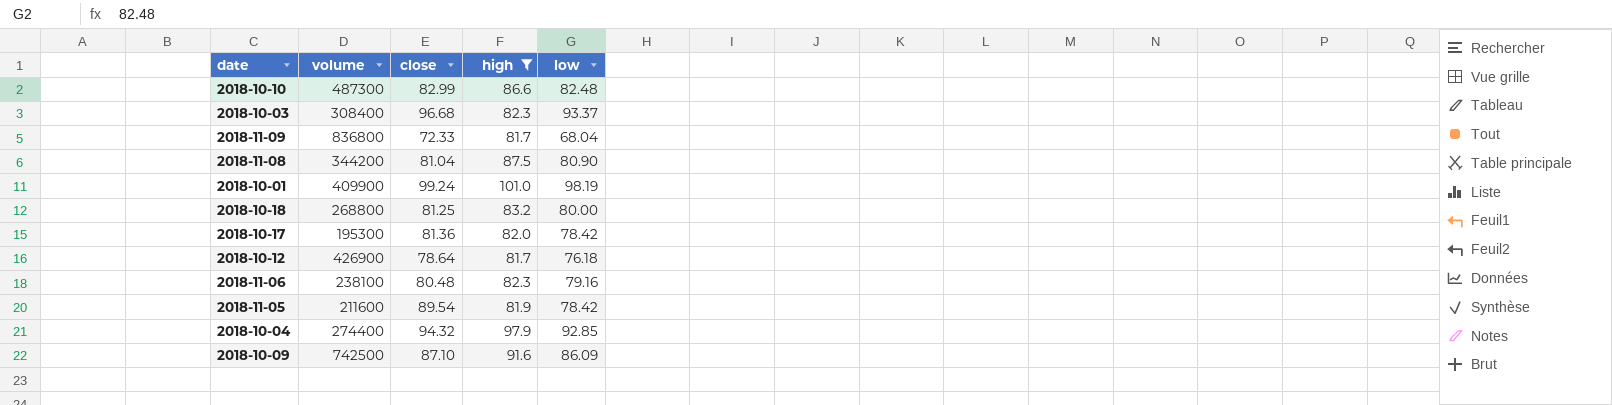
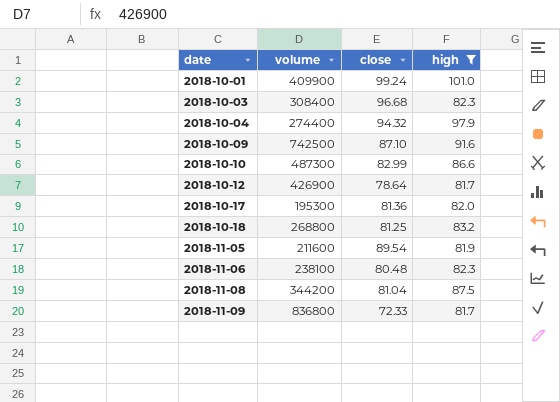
row order: none -> date ascending
column low | position: 5 -> none

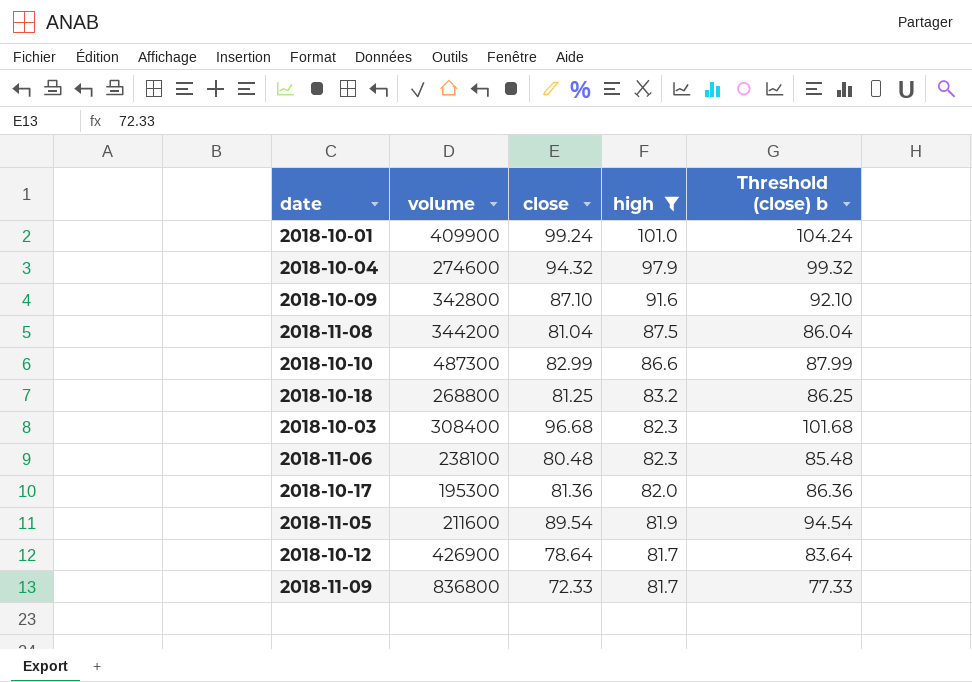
row order: date ascending -> high descending
column Threshold (close) b | formula: none -> [close] + 5
2018-10-04 | volume: 274400 -> 274600
2018-10-09 | volume: 742500 -> 342800

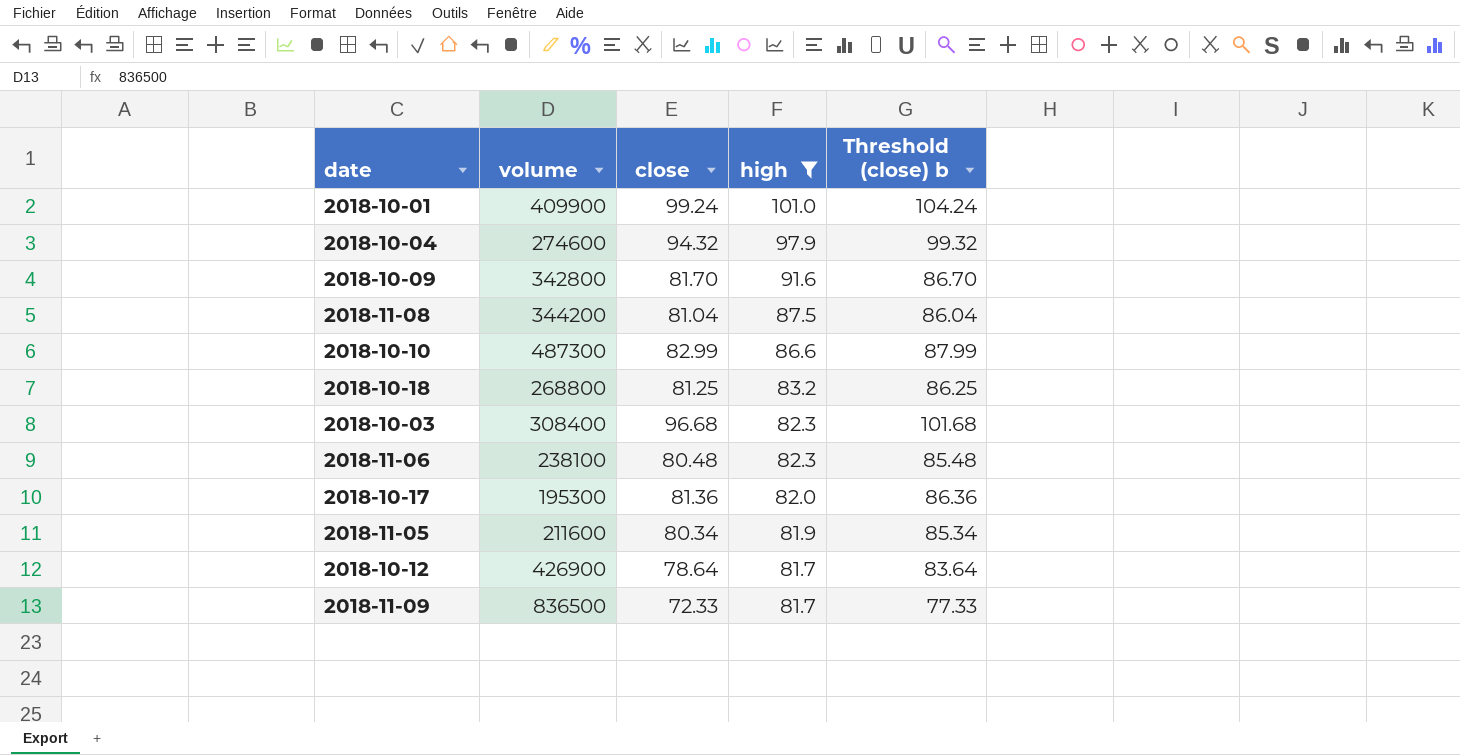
2018-10-09 | close: 87.10 -> 81.70
2018-10-09 | Threshold (close) b: 92.10 -> 86.70
2018-11-05 | close: 89.54 -> 80.34
2018-11-05 | Threshold (close) b: 94.54 -> 85.34
2018-11-09 | volume: 836800 -> 836500

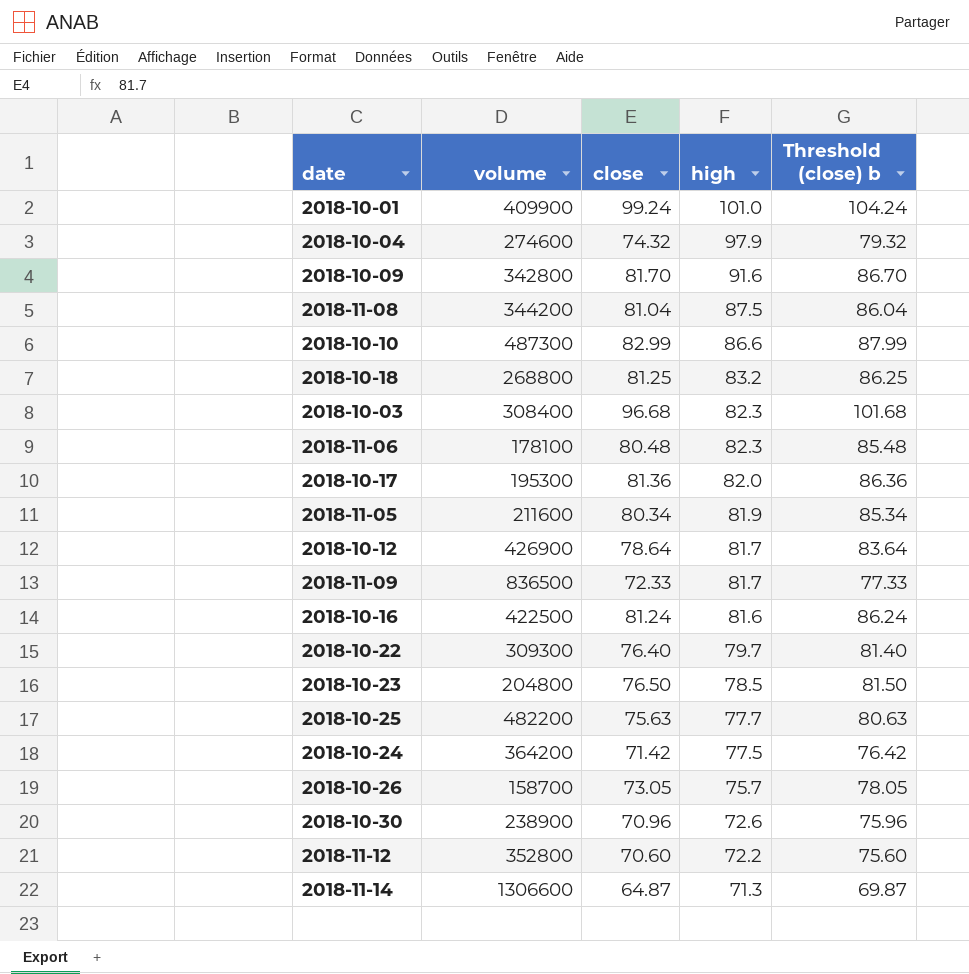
filter: high >= 81.7 -> none
2018-10-04 | close: 94.32 -> 74.32
2018-10-04 | Threshold (close) b: 99.32 -> 79.32
2018-11-06 | volume: 238100 -> 178100

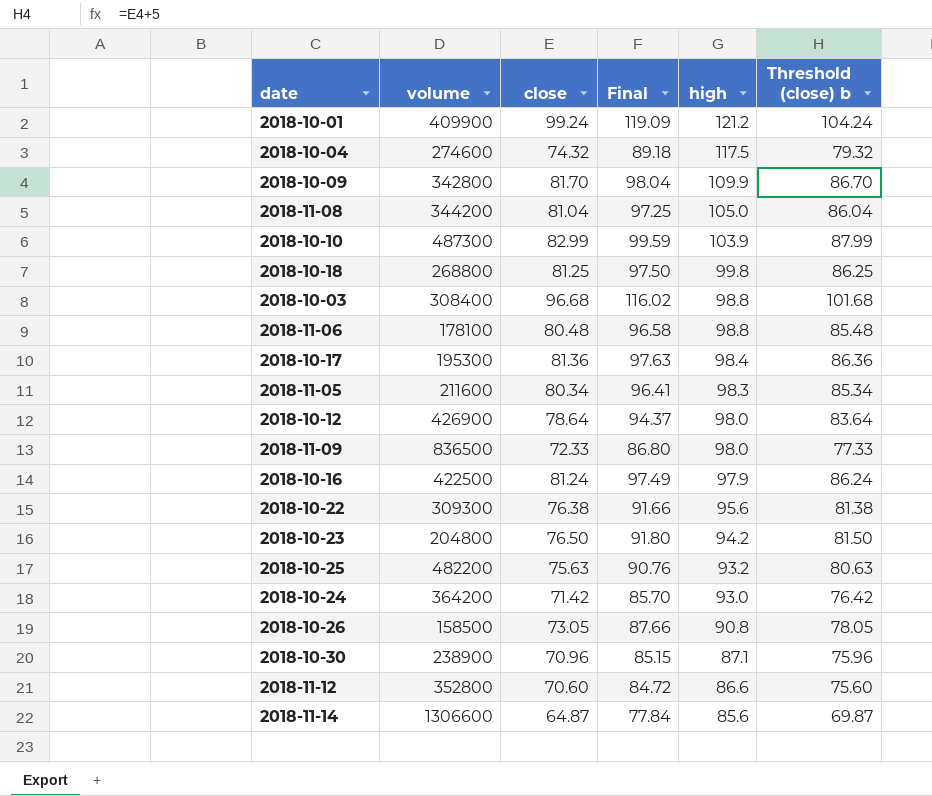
column Final | formula: none -> [close] * 1.2
2018-10-01 | high: 101.0 -> 121.2
2018-10-04 | high: 97.9 -> 117.5
2018-10-09 | high: 91.6 -> 109.9
2018-11-08 | high: 87.5 -> 105.0
2018-10-10 | high: 86.6 -> 103.9
2018-10-18 | high: 83.2 -> 99.8
2018-10-03 | high: 82.3 -> 98.8
2018-11-06 | high: 82.3 -> 98.8
2018-10-17 | high: 82.0 -> 98.4
2018-11-05 | high: 81.9 -> 98.3
2018-10-12 | high: 81.7 -> 98.0
2018-11-09 | high: 81.7 -> 98.0
2018-10-16 | high: 81.6 -> 97.9
2018-10-22 | close: 76.40 -> 76.38
2018-10-22 | high: 79.7 -> 95.6
2018-10-22 | Threshold (close) b: 81.40 -> 81.38
2018-10-23 | high: 78.5 -> 94.2
2018-10-25 | high: 77.7 -> 93.2
2018-10-24 | high: 77.5 -> 93.0
2018-10-26 | volume: 158700 -> 158500
2018-10-26 | high: 75.7 -> 90.8
2018-10-30 | high: 72.6 -> 87.1
2018-11-12 | high: 72.2 -> 86.6
2018-11-14 | high: 71.3 -> 85.6

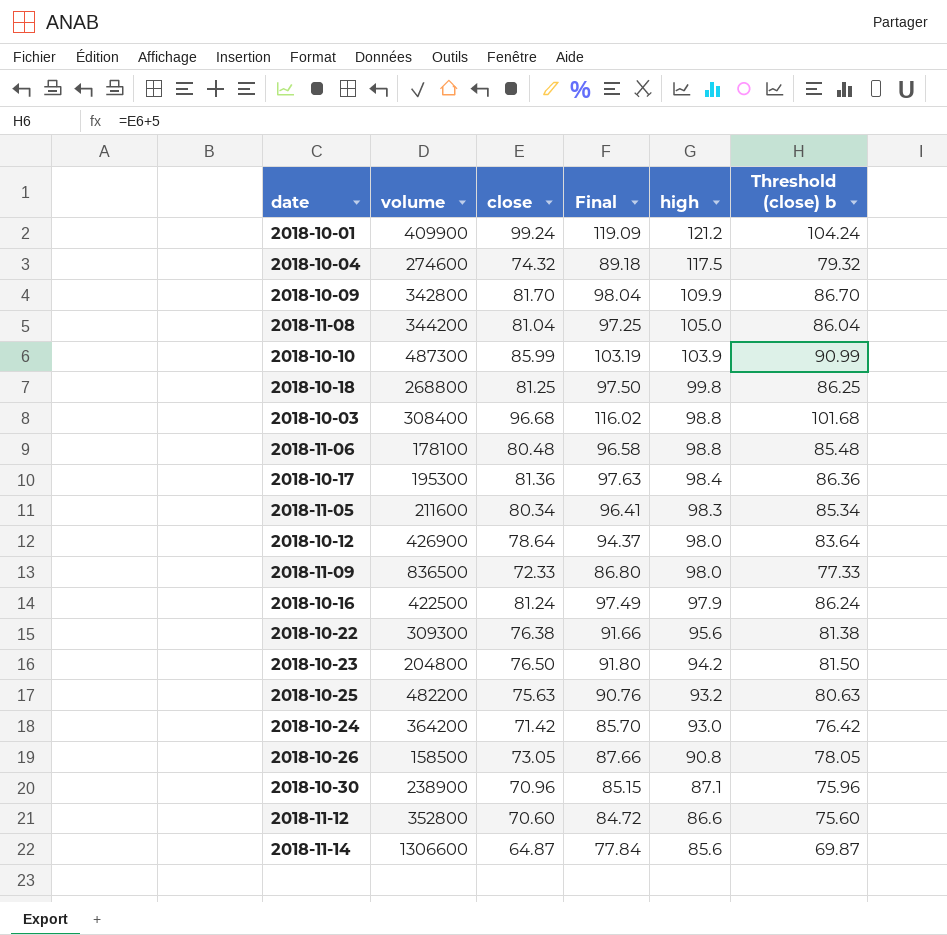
2018-10-10 | close: 82.99 -> 85.99
2018-10-10 | Final: 99.59 -> 103.19
2018-10-10 | Threshold (close) b: 87.99 -> 90.99

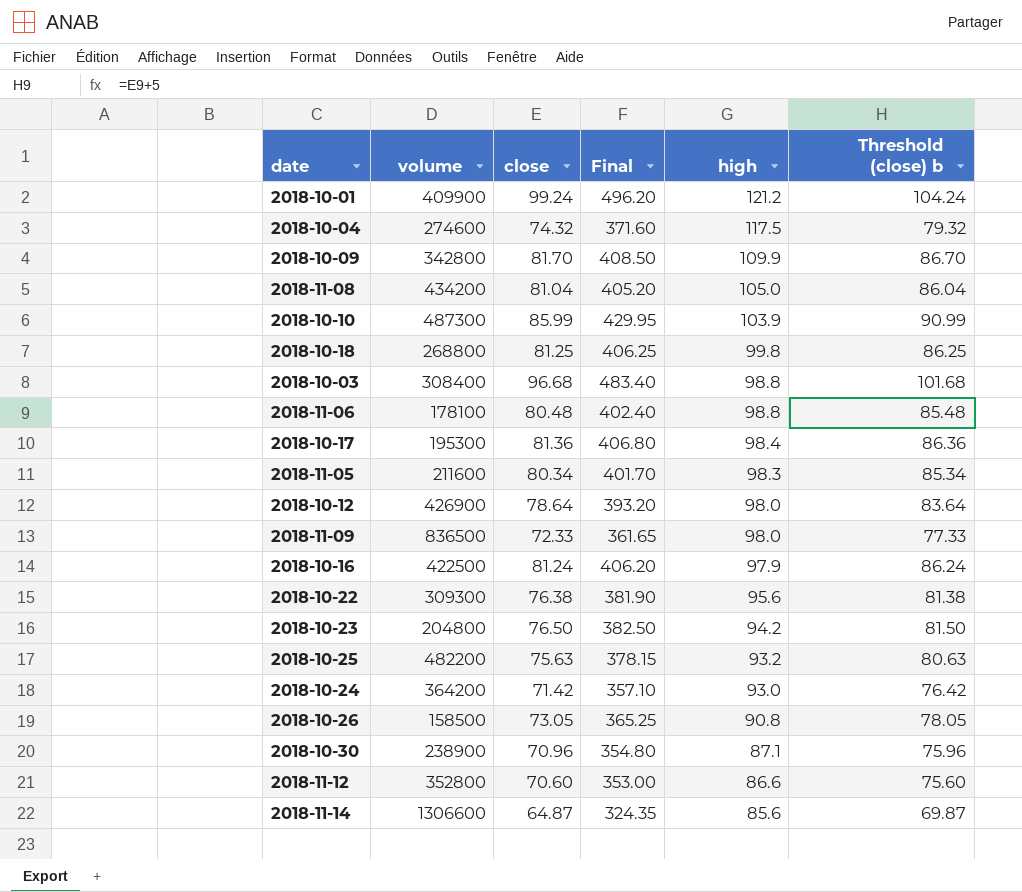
column Final | formula: [close] * 1.2 -> [close] * 5
2018-11-08 | volume: 344200 -> 434200

